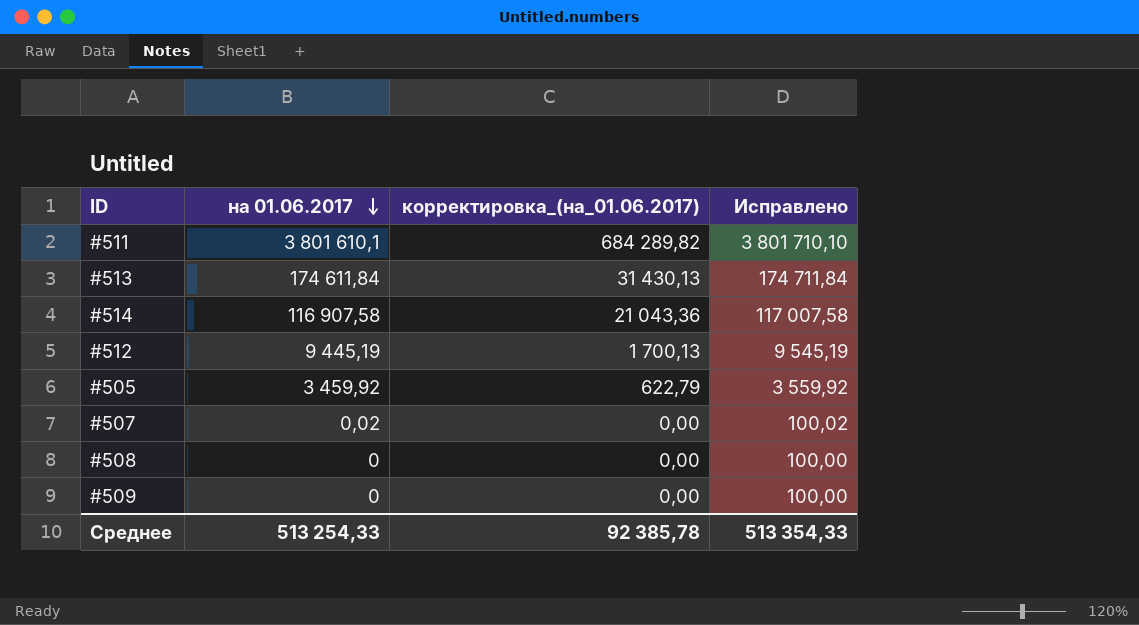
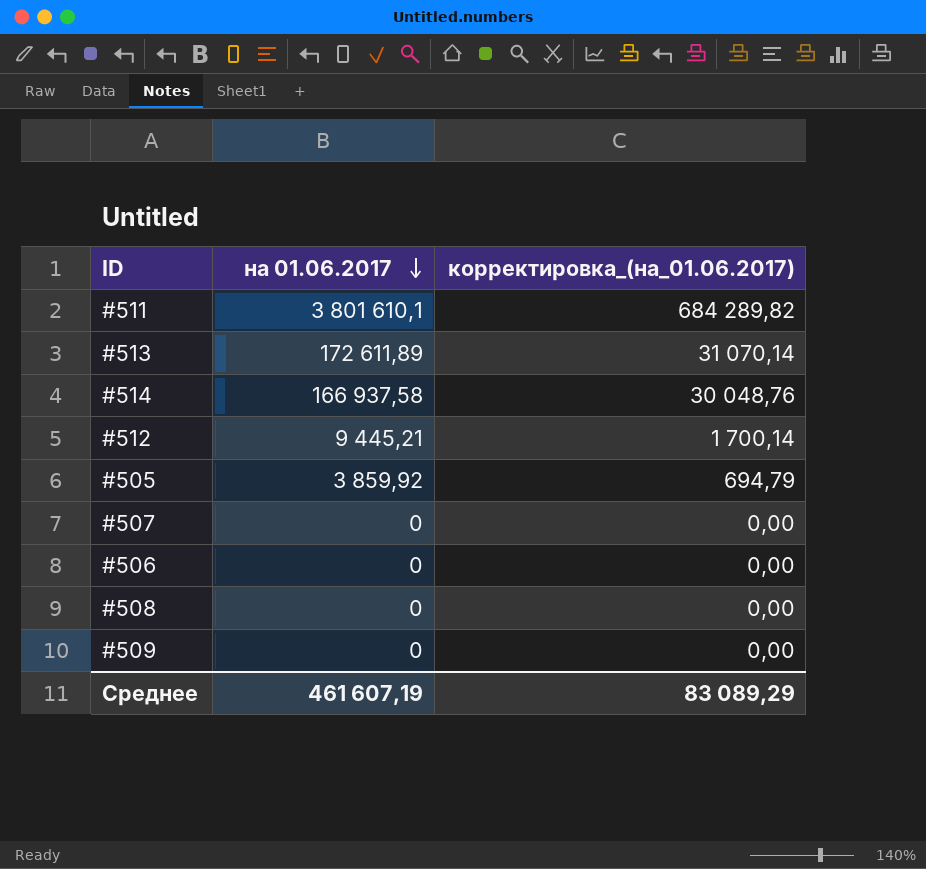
column Исправлено | formula: [на 01.06.2017] + 100 -> none
#513 | на 01.06.2017: 174 611,84 -> 172 611,89
#513 | корректировка_(на_01.06.2017): 31 430,13 -> 31 070,14
#514 | на 01.06.2017: 116 907,58 -> 166 937,58
#514 | корректировка_(на_01.06.2017): 21 043,36 -> 30 048,76
#512 | на 01.06.2017: 9 445,19 -> 9 445,21
#512 | корректировка_(на_01.06.2017): 1 700,13 -> 1 700,14
#505 | на 01.06.2017: 3 459,92 -> 3 859,92
#505 | корректировка_(на_01.06.2017): 622,79 -> 694,79
#507 | на 01.06.2017: 0,02 -> 0
row #506: none -> 0 | 0,00
Среднее | на 01.06.2017: 513 254,33 -> 461 607,19
Среднее | корректировка_(на_01.06.2017): 92 385,78 -> 83 089,29

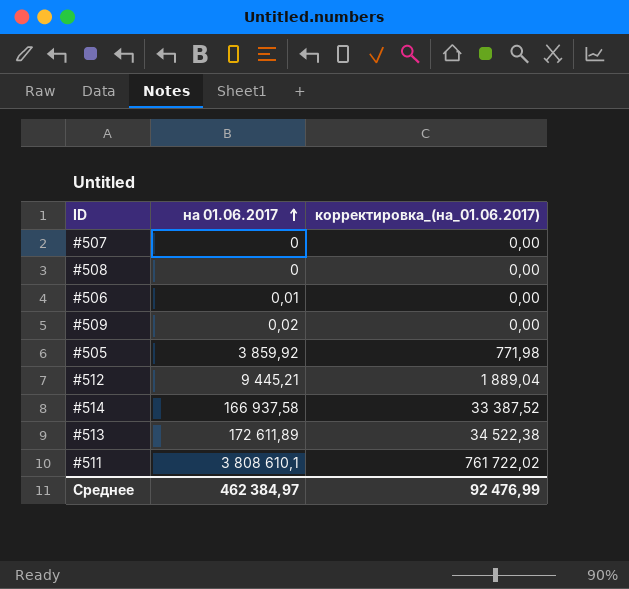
row order: на 01.06.2017 descending -> на 01.06.2017 ascending
column корректировка_(на_01.06.2017) | formula: [на 01.06.2017] * 0,18 -> [на 01.06.2017] * 0,2
#506 | на 01.06.2017: 0 -> 0,01
#509 | на 01.06.2017: 0 -> 0,02
#511 | на 01.06.2017: 3 801 610,1 -> 3 808 610,1
Среднее | на 01.06.2017: 461 607,19 -> 462 384,97
Среднее | корректировка_(на_01.06.2017): 83 089,29 -> 92 476,99

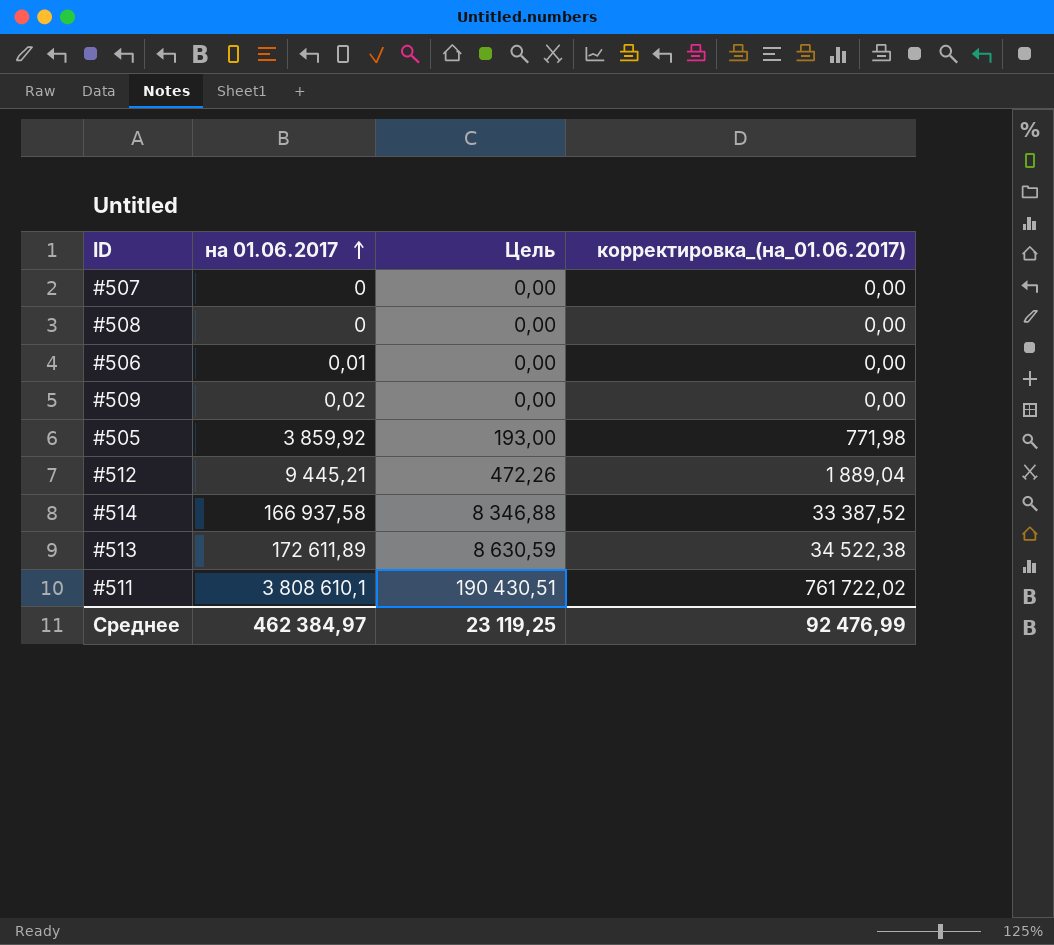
column Цель | formula: none -> [на 01.06.2017] * 0,05

